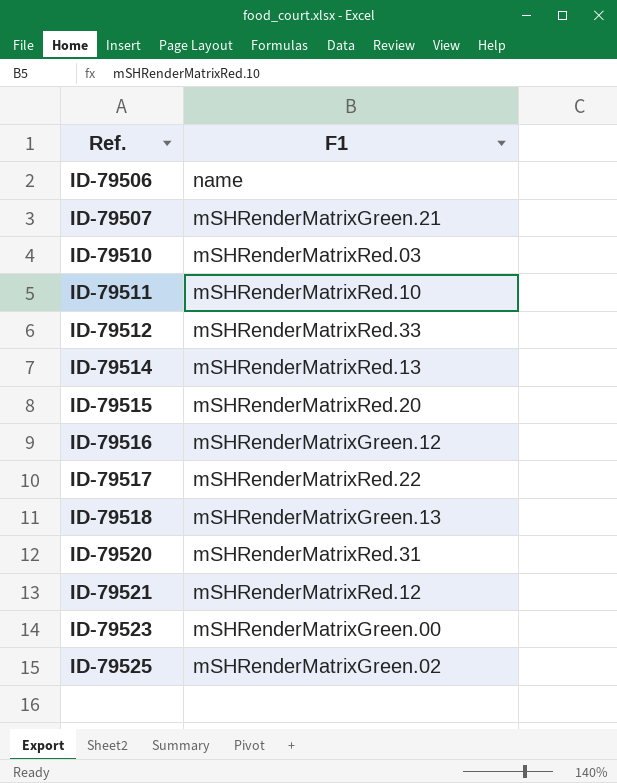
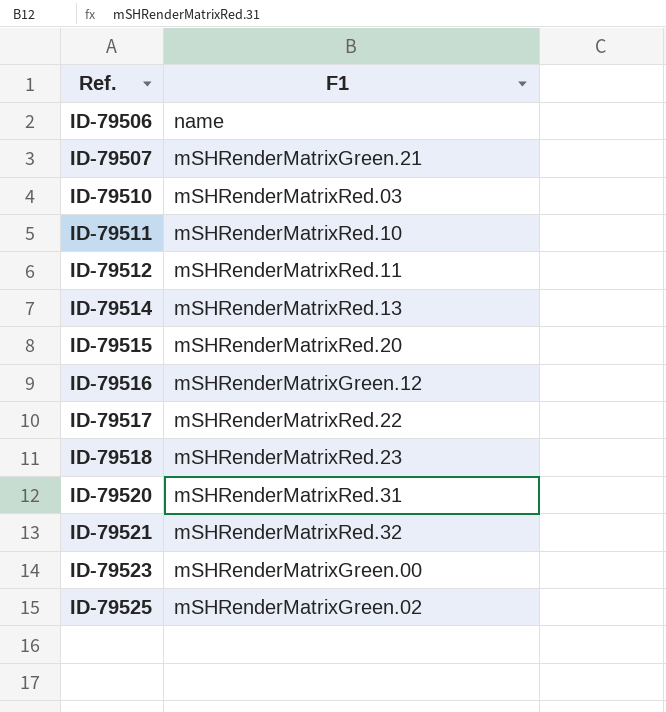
ID-79512 | F1: mSHRenderMatrixRed.33 -> mSHRenderMatrixRed.11
ID-79518 | F1: mSHRenderMatrixGreen.13 -> mSHRenderMatrixRed.23
ID-79521 | F1: mSHRenderMatrixRed.12 -> mSHRenderMatrixRed.32

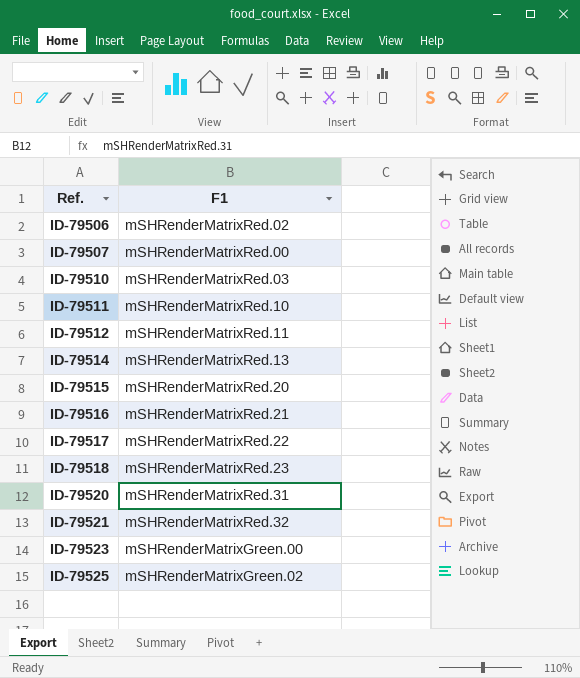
ID-79506 | F1: name -> mSHRenderMatrixRed.02
ID-79507 | F1: mSHRenderMatrixGreen.21 -> mSHRenderMatrixRed.00
ID-79516 | F1: mSHRenderMatrixGreen.12 -> mSHRenderMatrixRed.21

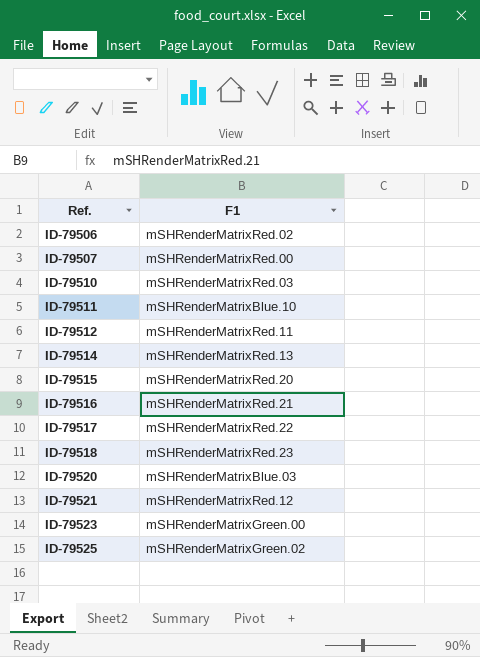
ID-79511 | F1: mSHRenderMatrixRed.10 -> mSHRenderMatrixBlue.10
ID-79520 | F1: mSHRenderMatrixRed.31 -> mSHRenderMatrixBlue.03
ID-79521 | F1: mSHRenderMatrixRed.32 -> mSHRenderMatrixRed.12

